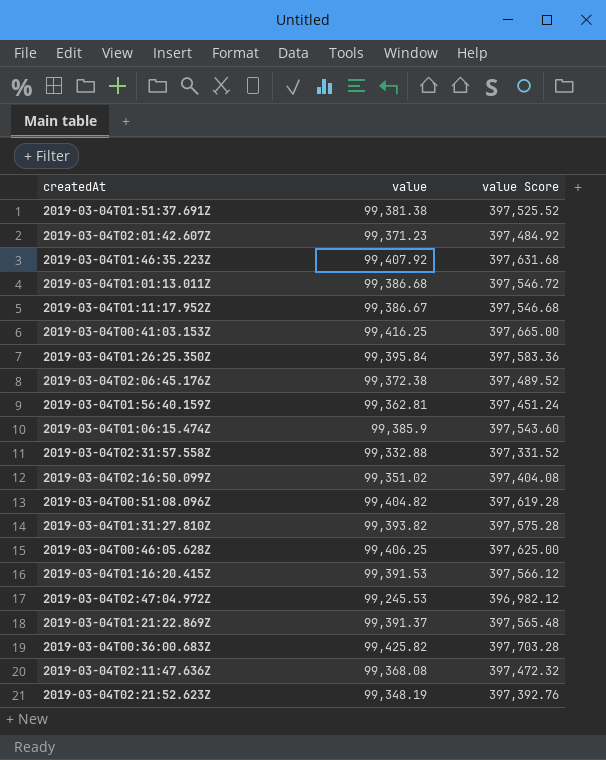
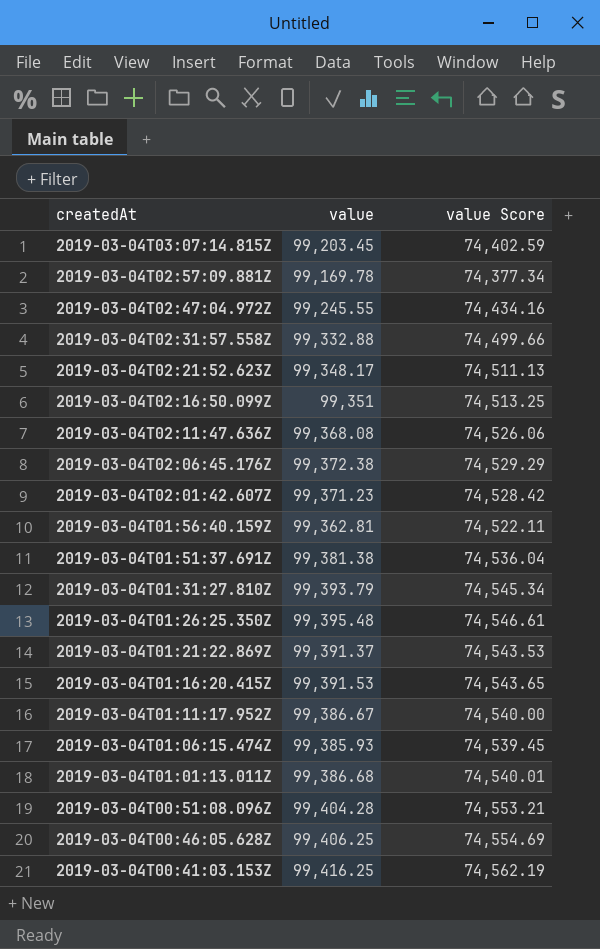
row order: none -> createdAt descending
column value Score | formula: [value] * 4 -> [value] * 0.75
row 2019-03-04T01:46:35.223Z: 99,407.92 | 397,631.68 -> none
row 2019-03-04T00:36:00.683Z: 99,425.82 | 397,703.28 -> none
row 2019-03-04T03:07:14.815Z: none -> 99,203.45 | 74,402.59
row 2019-03-04T02:57:09.881Z: none -> 99,169.78 | 74,377.34
2019-03-04T02:47:04.972Z | value: 99,245.53 -> 99,245.55
2019-03-04T02:21:52.623Z | value: 99,348.19 -> 99,348.17
2019-03-04T02:16:50.099Z | value: 99,351.02 -> 99,351
2019-03-04T01:31:27.810Z | value: 99,393.82 -> 99,393.79
2019-03-04T01:26:25.350Z | value: 99,395.84 -> 99,395.48
2019-03-04T01:06:15.474Z | value: 99,385.9 -> 99,385.93
2019-03-04T00:51:08.096Z | value: 99,404.82 -> 99,404.28

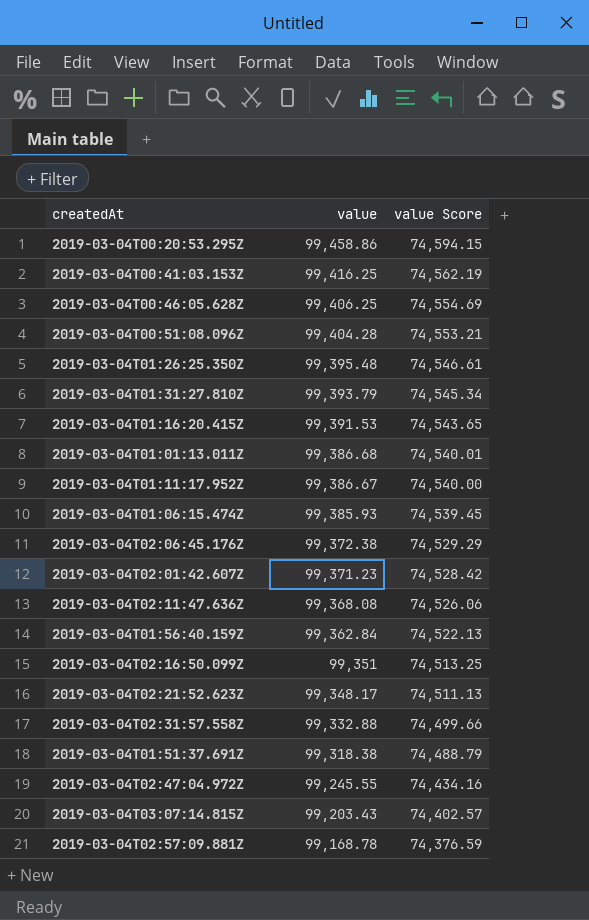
row order: createdAt descending -> value descending
row 2019-03-04T01:21:22.869Z: 99,391.37 | 74,543.53 -> none
row 2019-03-04T00:20:53.295Z: none -> 99,458.86 | 74,594.15
2019-03-04T01:56:40.159Z | value: 99,362.81 -> 99,362.84
2019-03-04T01:56:40.159Z | value Score: 74,522.11 -> 74,522.13
2019-03-04T01:51:37.691Z | value: 99,381.38 -> 99,318.38
2019-03-04T01:51:37.691Z | value Score: 74,536.04 -> 74,488.79
2019-03-04T03:07:14.815Z | value: 99,203.45 -> 99,203.43
2019-03-04T03:07:14.815Z | value Score: 74,402.59 -> 74,402.57
2019-03-04T02:57:09.881Z | value: 99,169.78 -> 99,168.78
2019-03-04T02:57:09.881Z | value Score: 74,377.34 -> 74,376.59

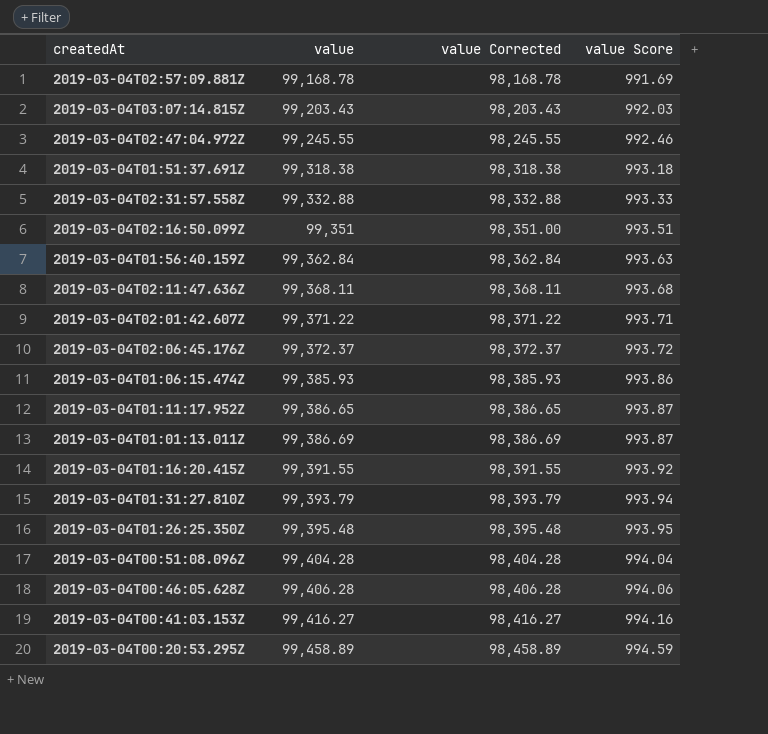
row order: value descending -> value ascending
column value Corrected | formula: none -> [value] - 1000
column value Score | formula: [value] * 0.75 -> [value] * 0.01
row 2019-03-04T02:21:52.623Z: 99,348.17 | 74,511.13 -> none
2019-03-04T02:11:47.636Z | value: 99,368.08 -> 99,368.11
2019-03-04T02:01:42.607Z | value: 99,371.23 -> 99,371.22
2019-03-04T02:06:45.176Z | value: 99,372.38 -> 99,372.37
2019-03-04T01:11:17.952Z | value: 99,386.67 -> 99,386.65
2019-03-04T01:01:13.011Z | value: 99,386.68 -> 99,386.69
2019-03-04T01:16:20.415Z | value: 99,391.53 -> 99,391.55
2019-03-04T00:46:05.628Z | value: 99,406.25 -> 99,406.28
2019-03-04T00:41:03.153Z | value: 99,416.25 -> 99,416.27
2019-03-04T00:20:53.295Z | value: 99,458.86 -> 99,458.89

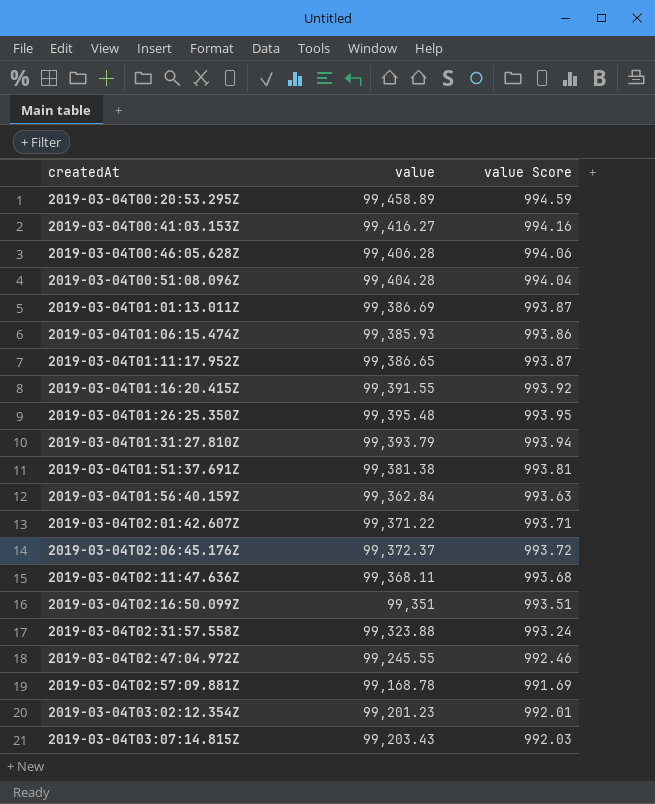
row order: value ascending -> createdAt ascending
column value Corrected | formula: [value] - 1000 -> none
2019-03-04T01:51:37.691Z | value: 99,318.38 -> 99,381.38
2019-03-04T01:51:37.691Z | value Score: 993.18 -> 993.81
2019-03-04T02:31:57.558Z | value: 99,332.88 -> 99,323.88
2019-03-04T02:31:57.558Z | value Score: 993.33 -> 993.24
row 2019-03-04T03:02:12.354Z: none -> 99,201.23 | 992.01

